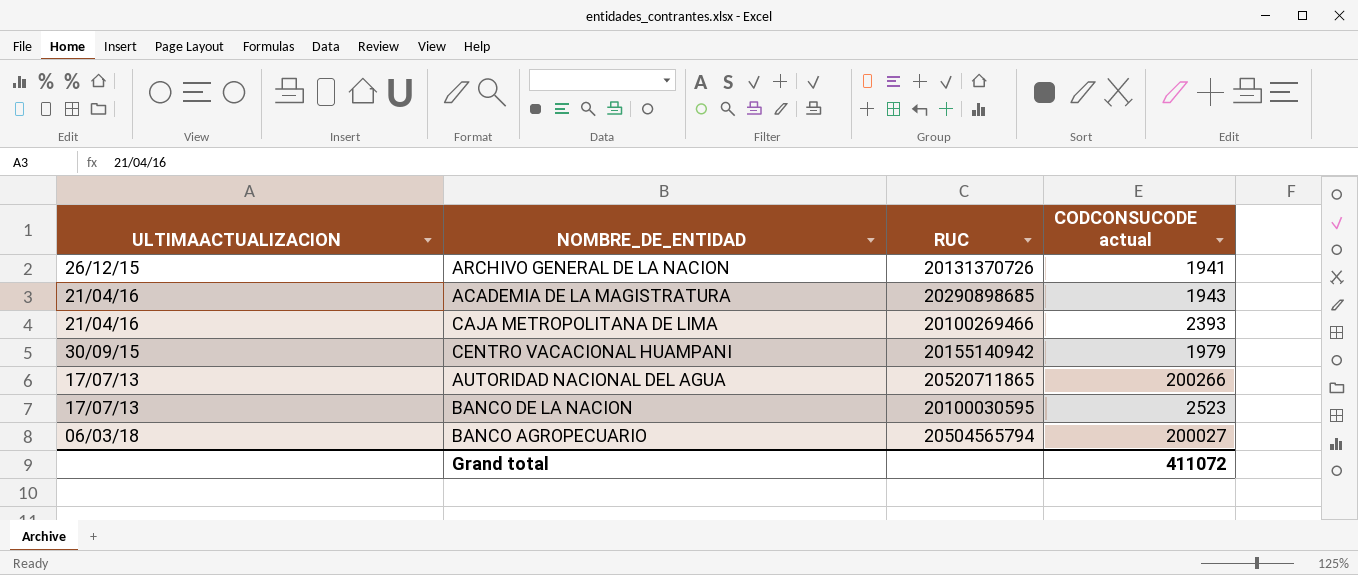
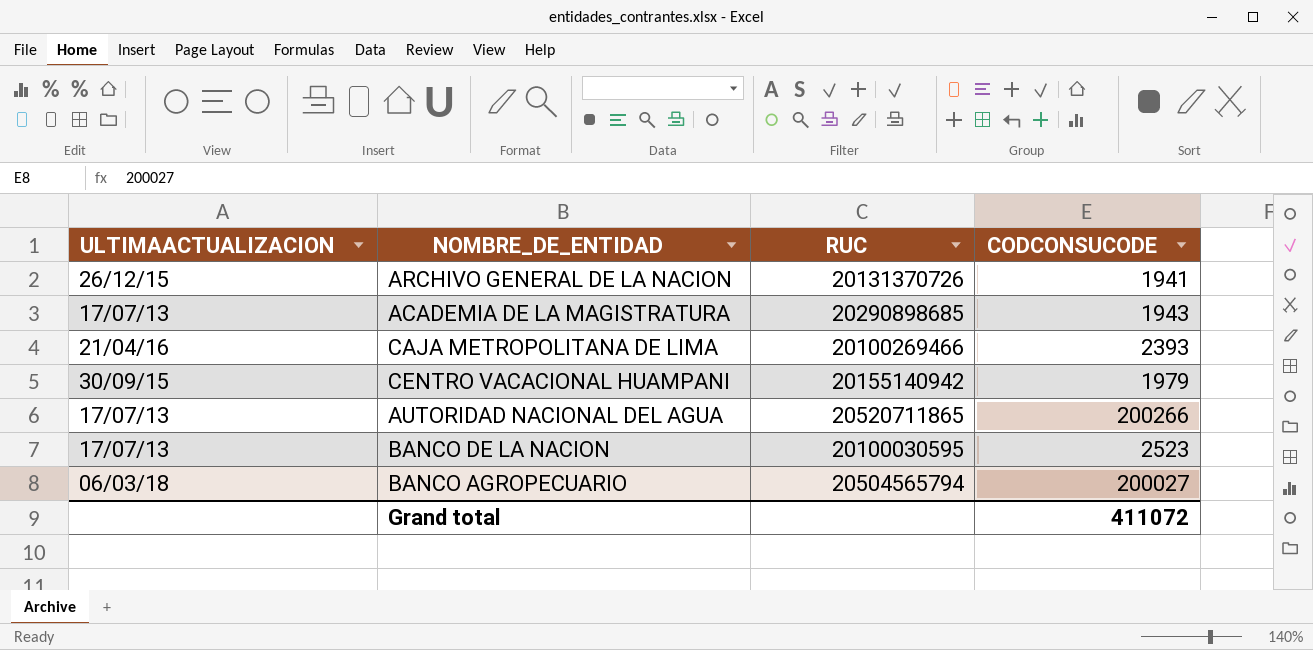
column name: CODCONSUCODE actual -> CODCONSUCODE
ACADEMIA DE LA MAGISTRATURA | ULTIMAACTUALIZACION: 21/04/16 -> 17/07/13

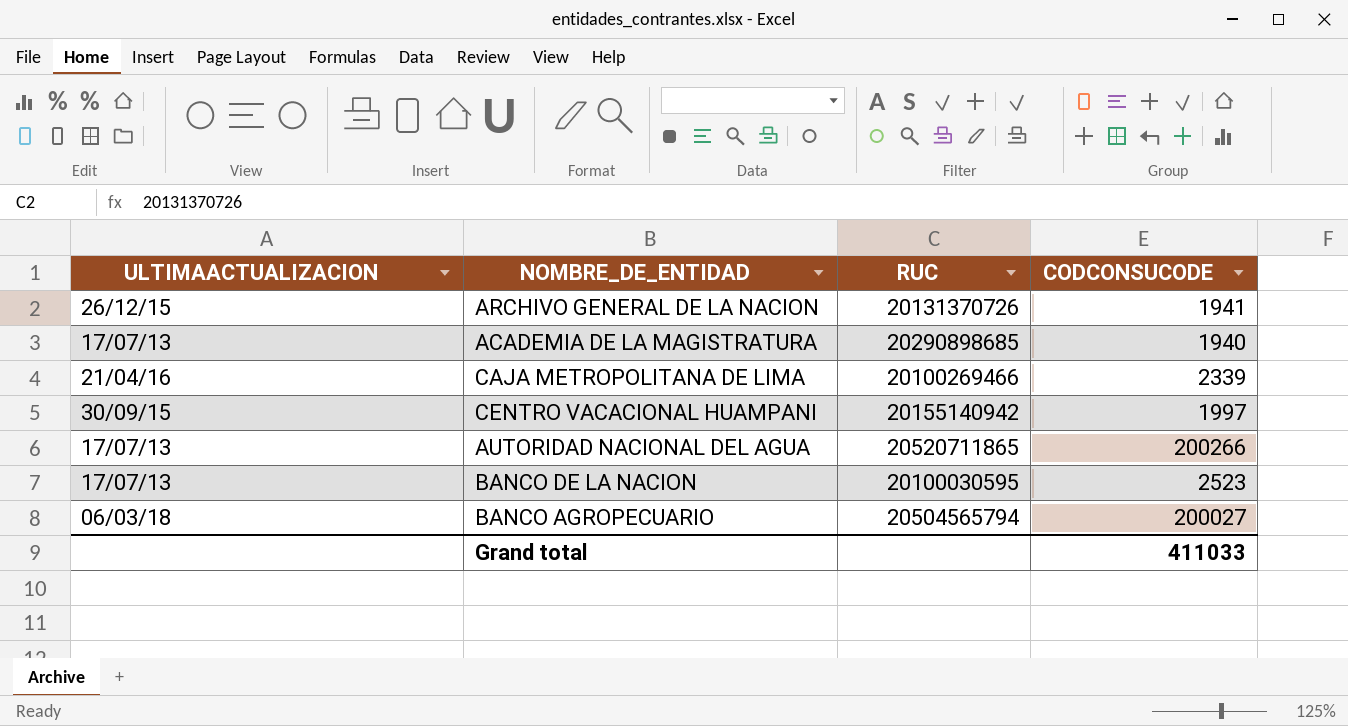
ACADEMIA DE LA MAGISTRATURA | CODCONSUCODE: 1943 -> 1940
CAJA METROPOLITANA DE LIMA | CODCONSUCODE: 2393 -> 2339
CENTRO VACACIONAL HUAMPANI | CODCONSUCODE: 1979 -> 1997
Grand total | CODCONSUCODE: 411072 -> 411033

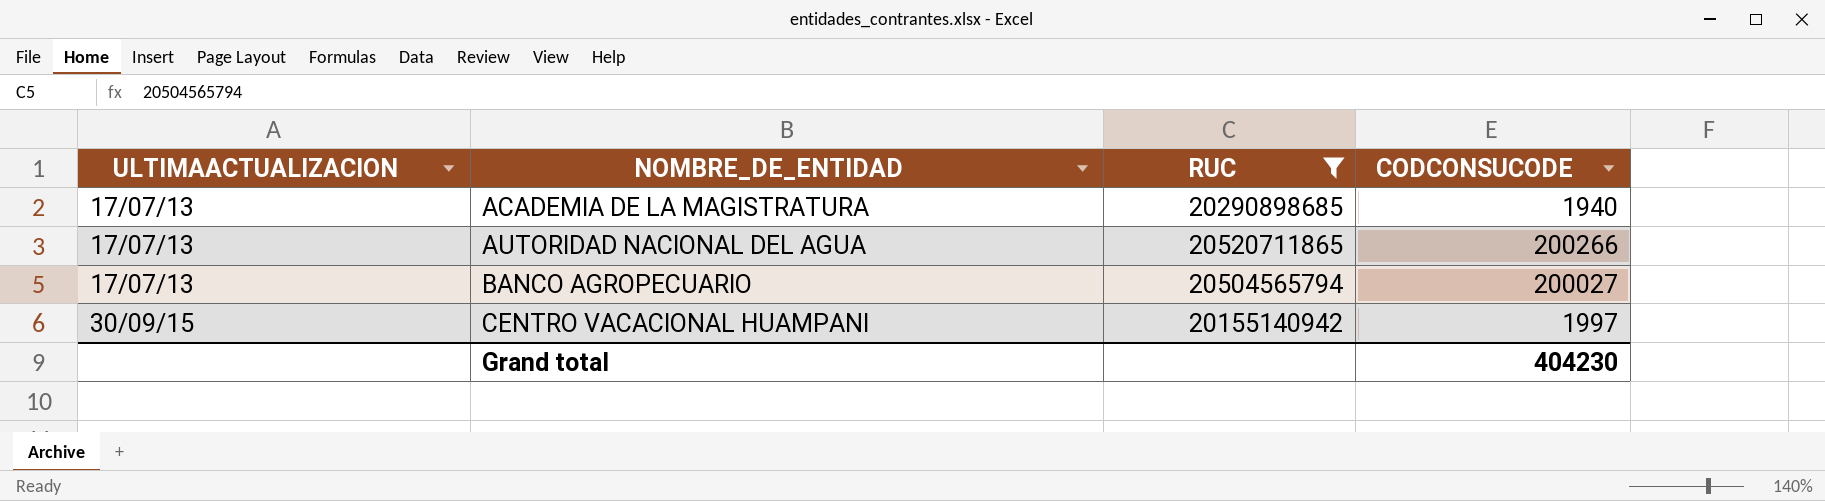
filter: none -> RUC >= 20155140942
row order: none -> ULTIMAACTUALIZACION ascending
BANCO AGROPECUARIO | ULTIMAACTUALIZACION: 06/03/18 -> 17/07/13
Grand total | CODCONSUCODE: 411033 -> 404230

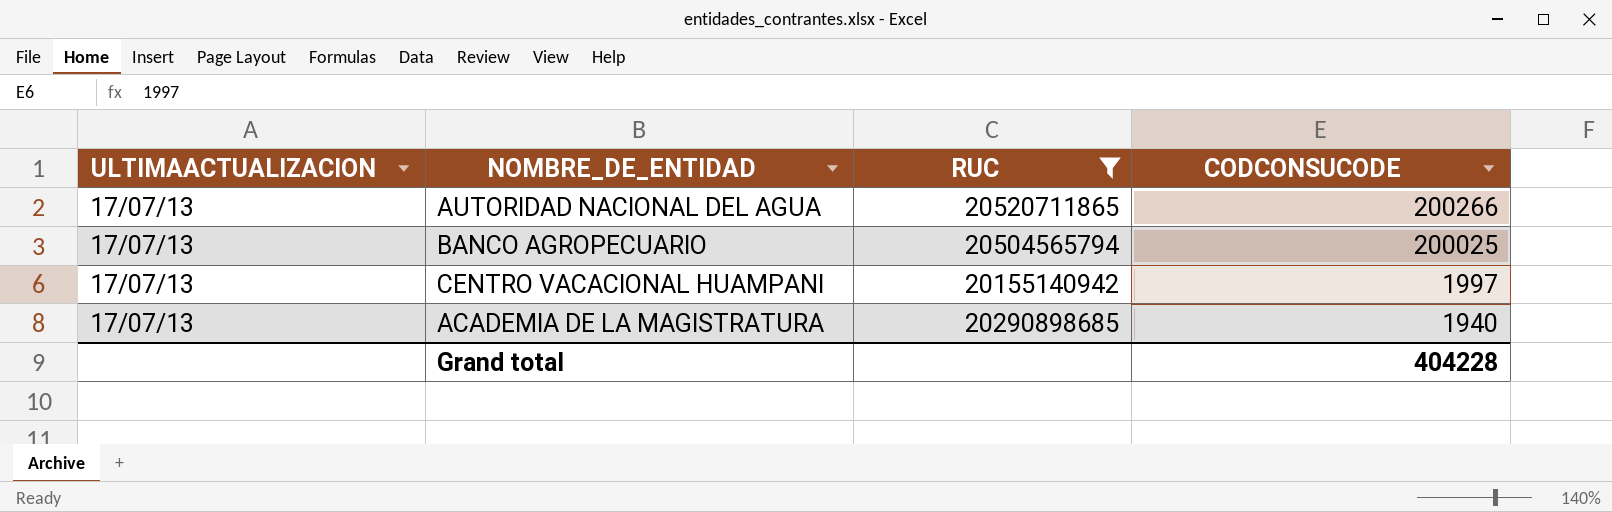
row order: ULTIMAACTUALIZACION ascending -> CODCONSUCODE descending
BANCO AGROPECUARIO | CODCONSUCODE: 200027 -> 200025
CENTRO VACACIONAL HUAMPANI | ULTIMAACTUALIZACION: 30/09/15 -> 17/07/13
Grand total | CODCONSUCODE: 404230 -> 404228

